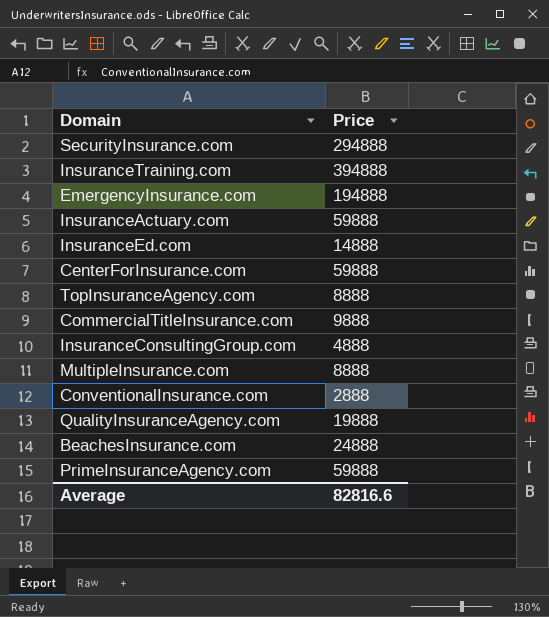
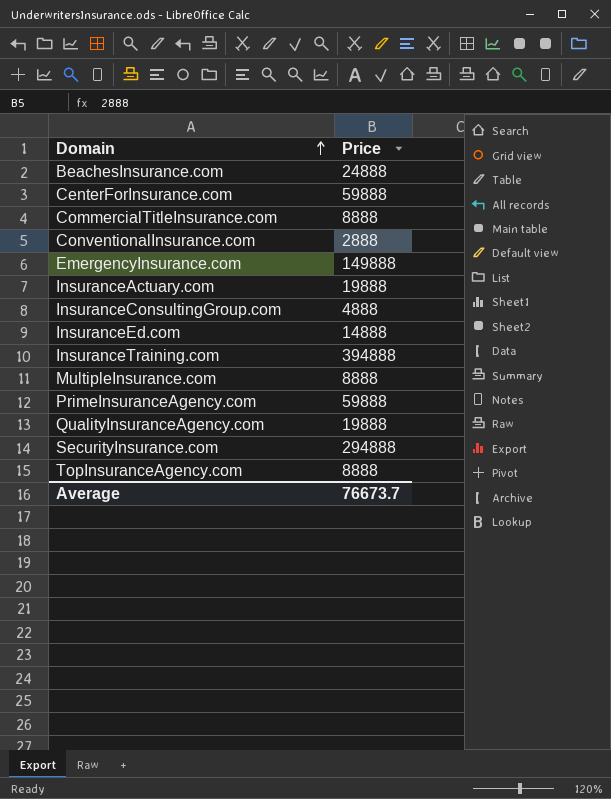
row order: none -> Domain ascending
CommercialTitleInsurance.com | Price: 9888 -> 8888
EmergencyInsurance.com | Price: 194888 -> 149888
InsuranceActuary.com | Price: 59888 -> 19888
Average | Price: 82816.6 -> 76673.7

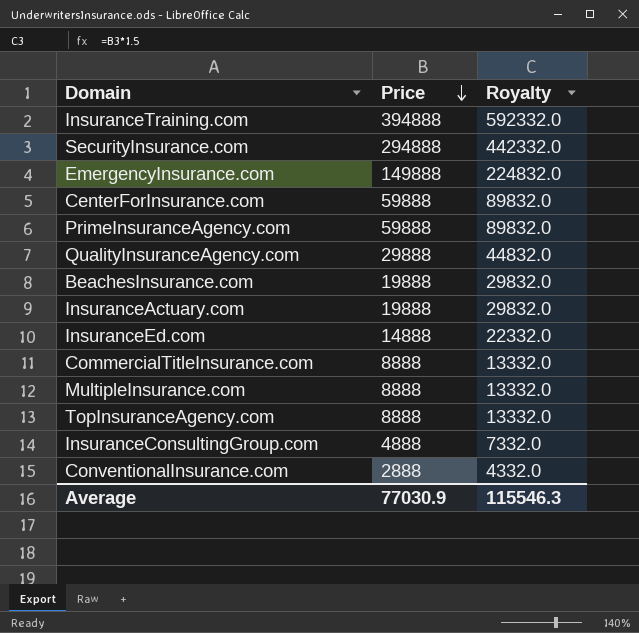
row order: Domain ascending -> Price descending
column Royalty | formula: none -> [Price] * 1.5
QualityInsuranceAgency.com | Price: 19888 -> 29888
BeachesInsurance.com | Price: 24888 -> 19888
Average | Price: 76673.7 -> 77030.9

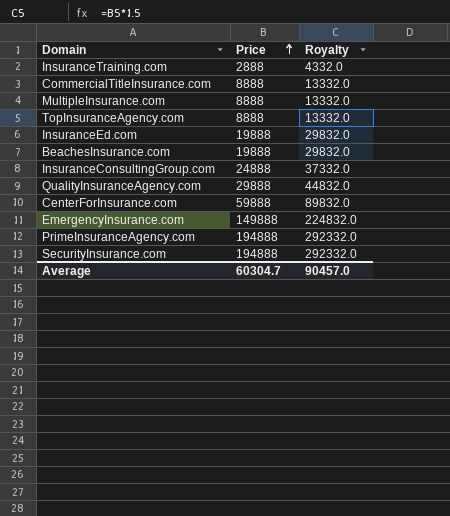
row order: Price descending -> Price ascending
row InsuranceActuary.com: 19888 | 29832.0 -> none
row ConventionalInsurance.com: 2888 | 4332.0 -> none
InsuranceTraining.com | Price: 394888 -> 2888
InsuranceTraining.com | Royalty: 592332.0 -> 4332.0
InsuranceEd.com | Price: 14888 -> 19888
InsuranceEd.com | Royalty: 22332.0 -> 29832.0
InsuranceConsultingGroup.com | Price: 4888 -> 24888
InsuranceConsultingGroup.com | Royalty: 7332.0 -> 37332.0
PrimeInsuranceAgency.com | Price: 59888 -> 194888
PrimeInsuranceAgency.com | Royalty: 89832.0 -> 292332.0
SecurityInsurance.com | Price: 294888 -> 194888
SecurityInsurance.com | Royalty: 442332.0 -> 292332.0
Average | Price: 77030.9 -> 60304.7
Average | Royalty: 115546.3 -> 90457.0

